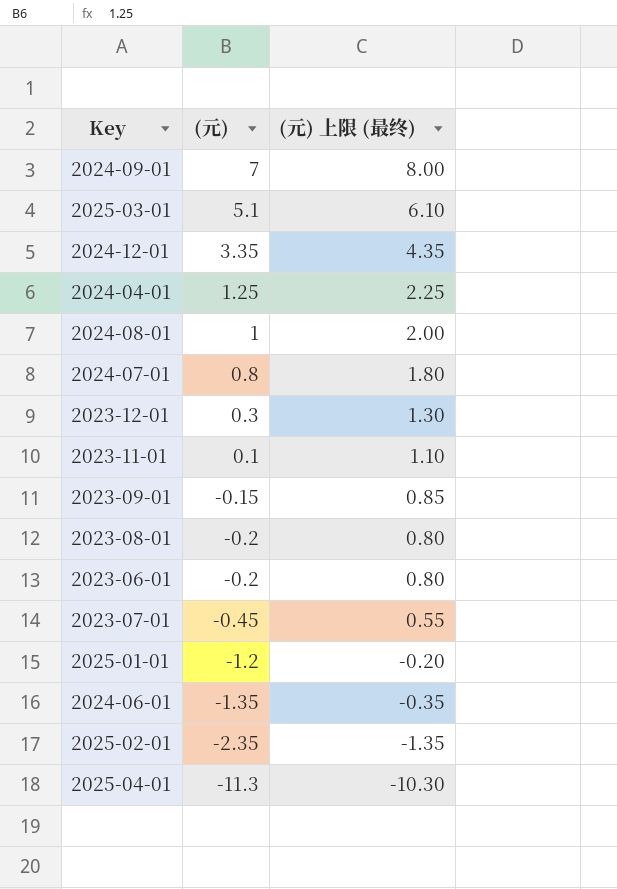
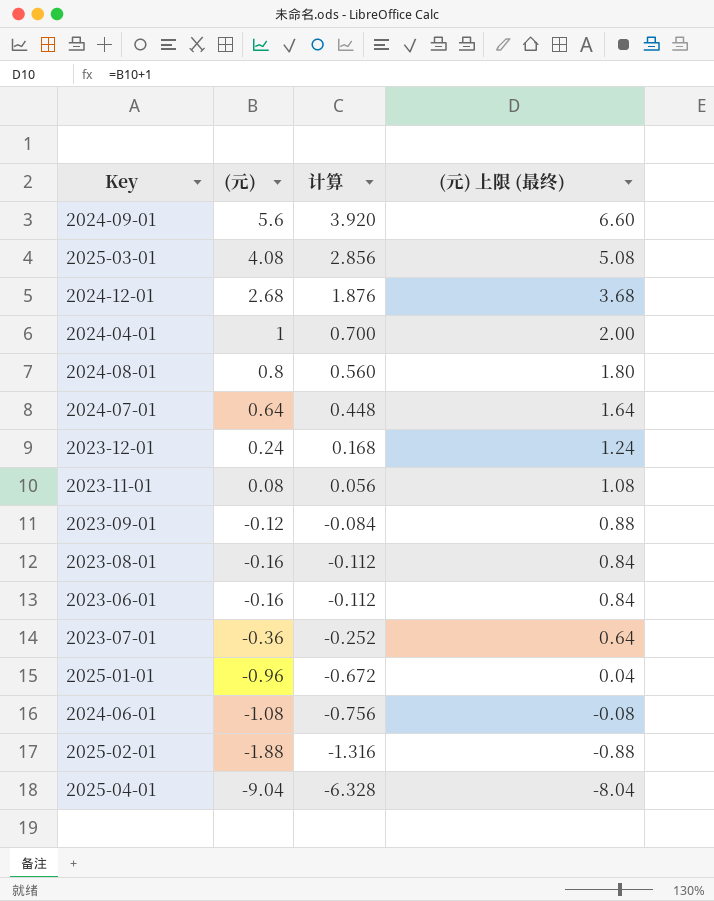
column 计算 | formula: none -> [(元)] * 0.7
2024-09-01 | (元): 7 -> 5.6
2024-09-01 | (元) 上限 (最终): 8.00 -> 6.60
2025-03-01 | (元): 5.1 -> 4.08
2025-03-01 | (元) 上限 (最终): 6.10 -> 5.08
2024-12-01 | (元): 3.35 -> 2.68
2024-12-01 | (元) 上限 (最终): 4.35 -> 3.68
2024-04-01 | (元): 1.25 -> 1
2024-04-01 | (元) 上限 (最终): 2.25 -> 2.00
2024-08-01 | (元): 1 -> 0.8
2024-08-01 | (元) 上限 (最终): 2.00 -> 1.80
2024-07-01 | (元): 0.8 -> 0.64
2024-07-01 | (元) 上限 (最终): 1.80 -> 1.64
2023-12-01 | (元): 0.3 -> 0.24
2023-12-01 | (元) 上限 (最终): 1.30 -> 1.24
2023-11-01 | (元): 0.1 -> 0.08
2023-11-01 | (元) 上限 (最终): 1.10 -> 1.08
2023-09-01 | (元): -0.15 -> -0.12
2023-09-01 | (元) 上限 (最终): 0.85 -> 0.88
2023-08-01 | (元): -0.2 -> -0.16
2023-08-01 | (元) 上限 (最终): 0.80 -> 0.84
2023-06-01 | (元): -0.2 -> -0.16
2023-06-01 | (元) 上限 (最终): 0.80 -> 0.84
2023-07-01 | (元): -0.45 -> -0.36
2023-07-01 | (元) 上限 (最终): 0.55 -> 0.64
2025-01-01 | (元): -1.2 -> -0.96
2025-01-01 | (元) 上限 (最终): -0.20 -> 0.04
2024-06-01 | (元): -1.35 -> -1.08
2024-06-01 | (元) 上限 (最终): -0.35 -> -0.08
2025-02-01 | (元): -2.35 -> -1.88
2025-02-01 | (元) 上限 (最终): -1.35 -> -0.88
2025-04-01 | (元): -11.3 -> -9.04
2025-04-01 | (元) 上限 (最终): -10.30 -> -8.04

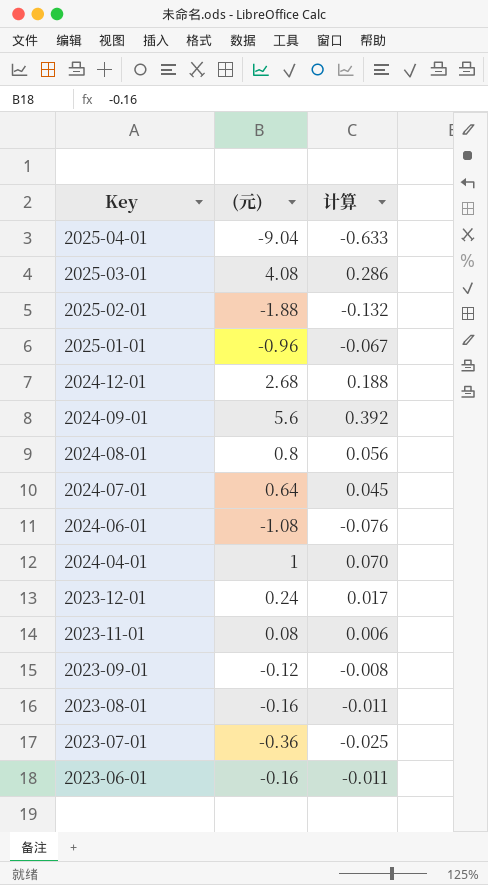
row order: (元) descending -> Key descending
column (元) 上限 (最终) | formula: [(元)] + 1 -> none
column 计算 | formula: [(元)] * 0.7 -> [(元)] * 0.07

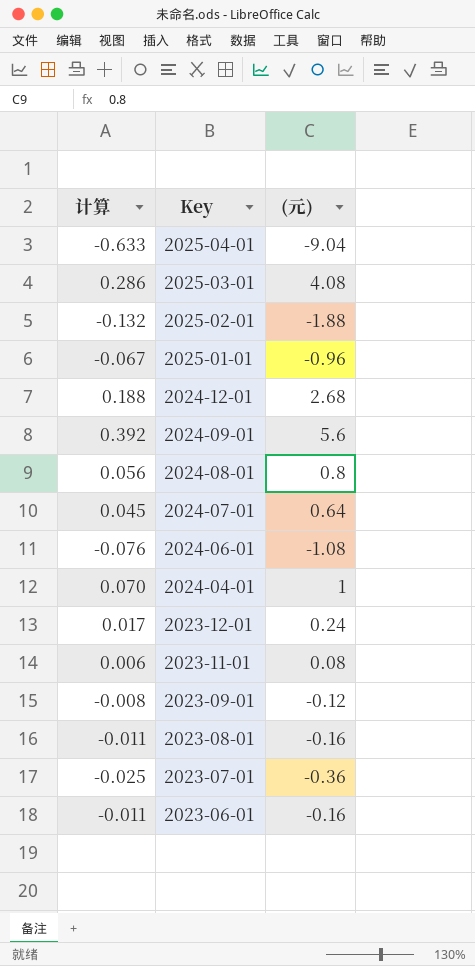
column 计算 | position: 3 -> 1

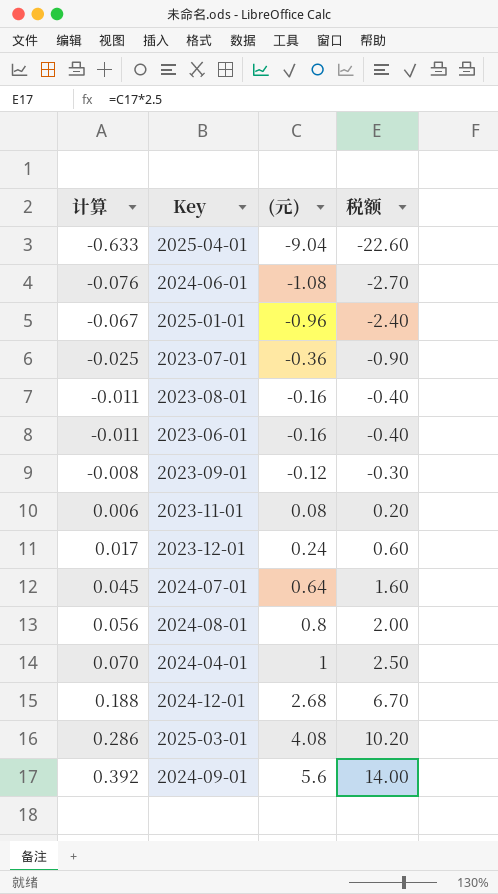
row order: Key descending -> 计算 ascending
column 税额 | formula: none -> [(元)] * 2.5
row 2025-02-01: -0.132 | -1.88 -> none

